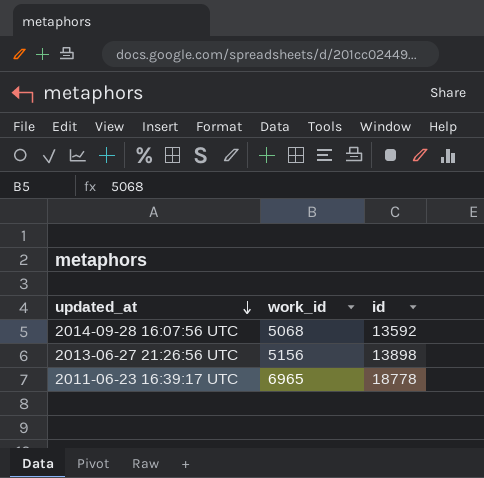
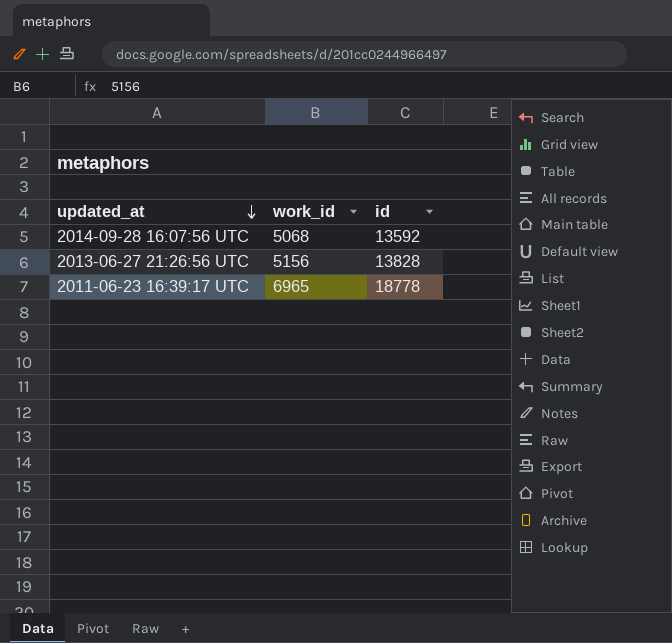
2013-06-27 21:26:56 UTC | id: 13898 -> 13828

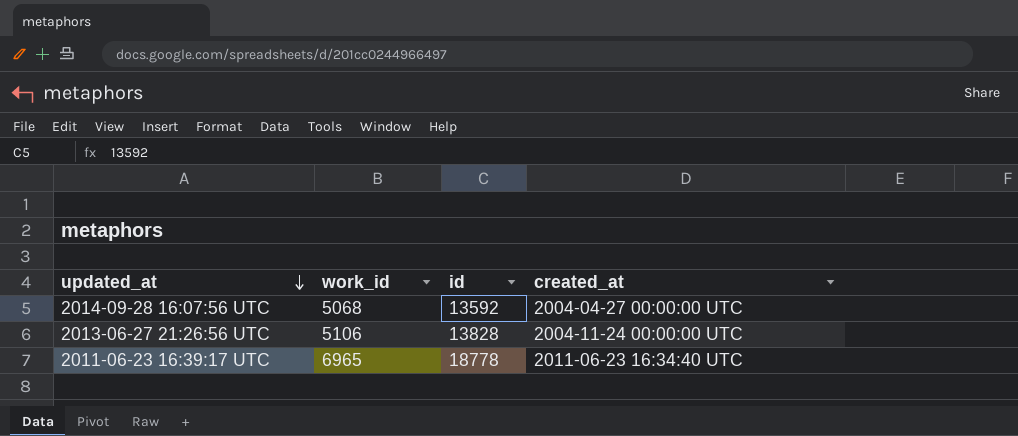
column created_at | position: none -> 4
2013-06-27 21:26:56 UTC | work_id: 5156 -> 5106

